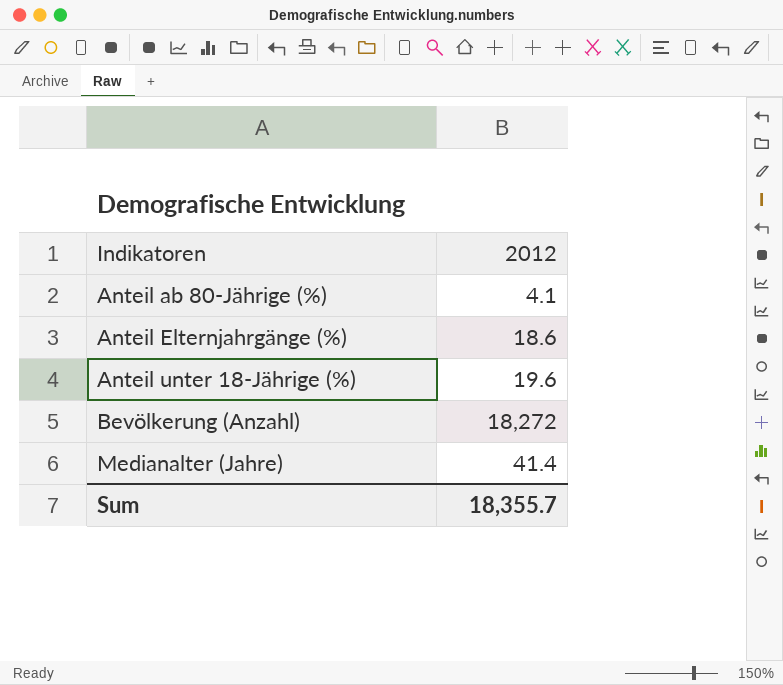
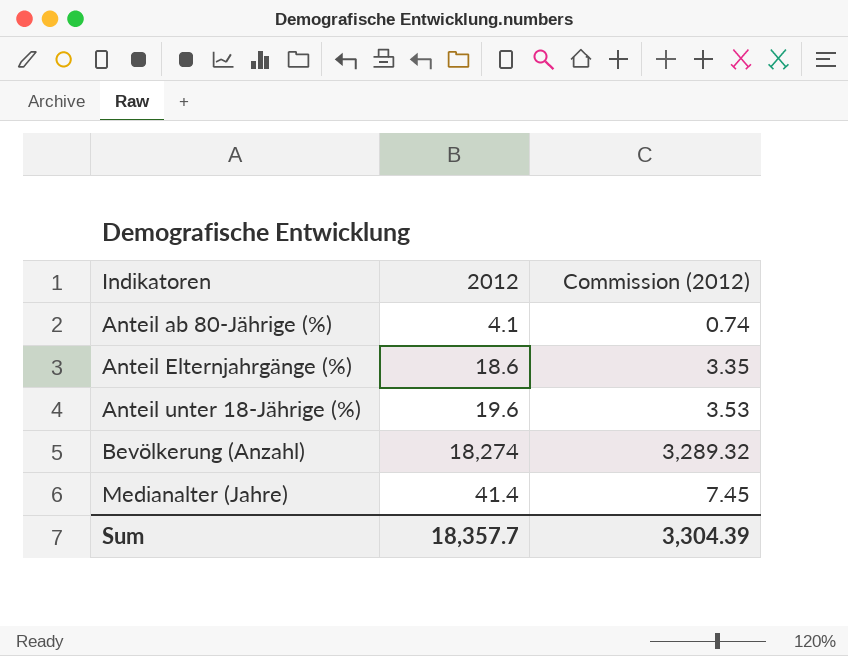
column Commission (2012) | formula: none -> [2012] * 0.18
Bevölkerung (Anzahl) | 2012: 18,272 -> 18,274
Sum | 2012: 18,355.7 -> 18,357.7

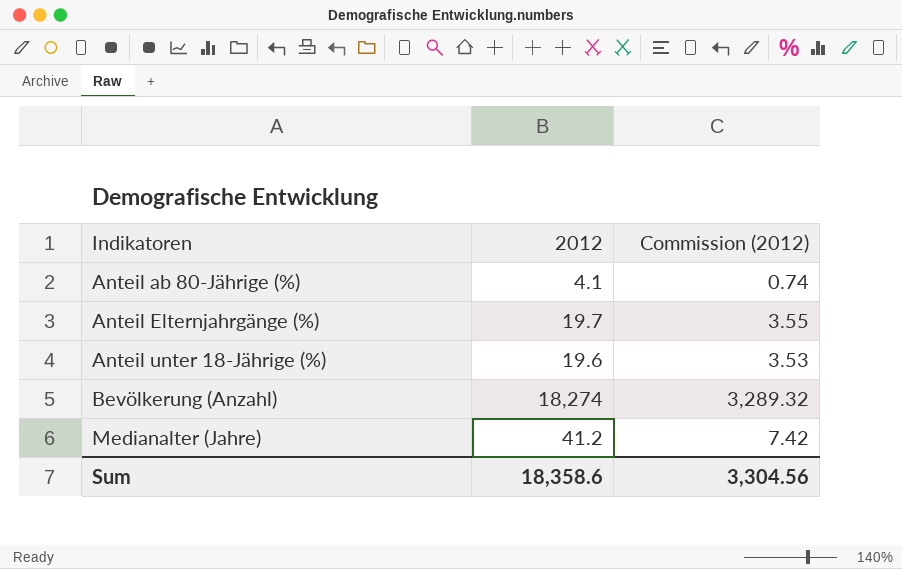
Anteil Elternjahrgänge (%) | 2012: 18.6 -> 19.7
Anteil Elternjahrgänge (%) | Commission (2012): 3.35 -> 3.55
Medianalter (Jahre) | 2012: 41.4 -> 41.2
Medianalter (Jahre) | Commission (2012): 7.45 -> 7.42
Sum | 2012: 18,357.7 -> 18,358.6
Sum | Commission (2012): 3,304.39 -> 3,304.56

